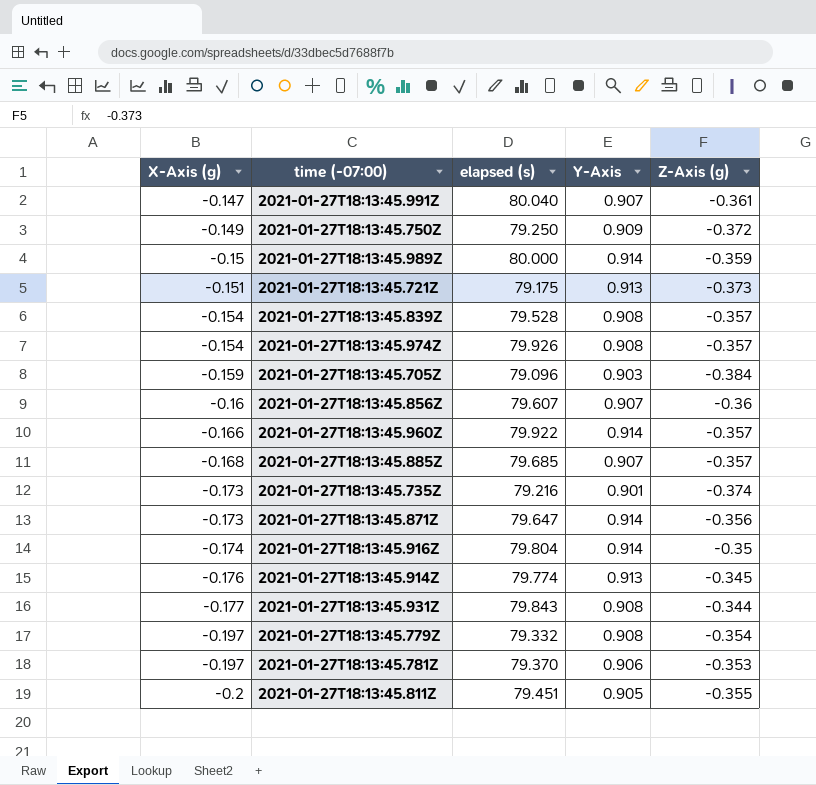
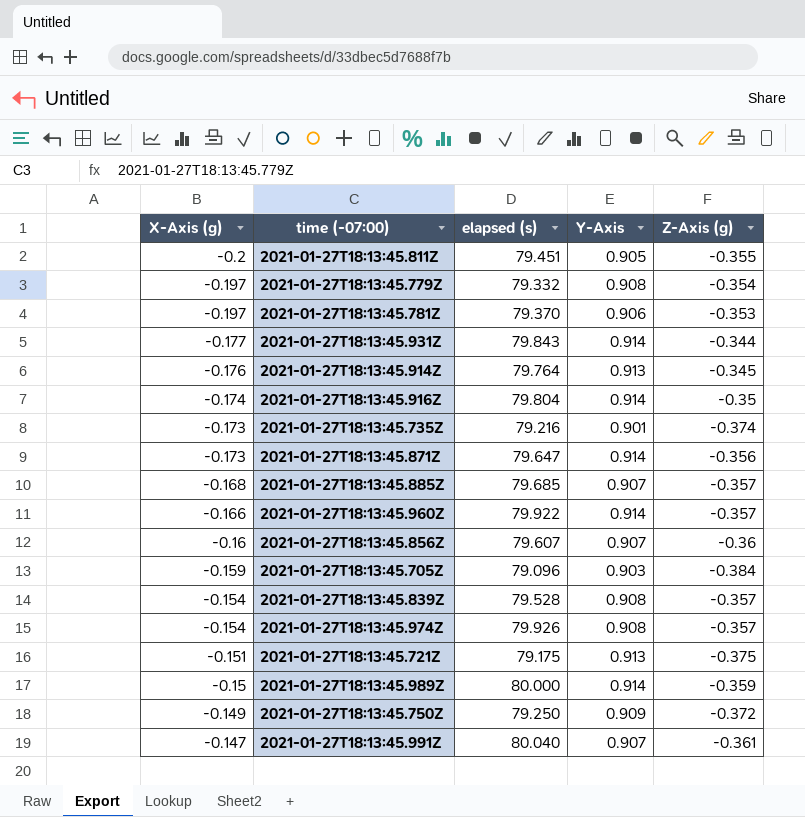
row order: X-Axis (g) descending -> X-Axis (g) ascending
2021-01-27T18:13:45.931Z | Y-Axis: 0.908 -> 0.914
2021-01-27T18:13:45.914Z | elapsed (s): 79.774 -> 79.764
2021-01-27T18:13:45.721Z | Z-Axis (g): -0.373 -> -0.375

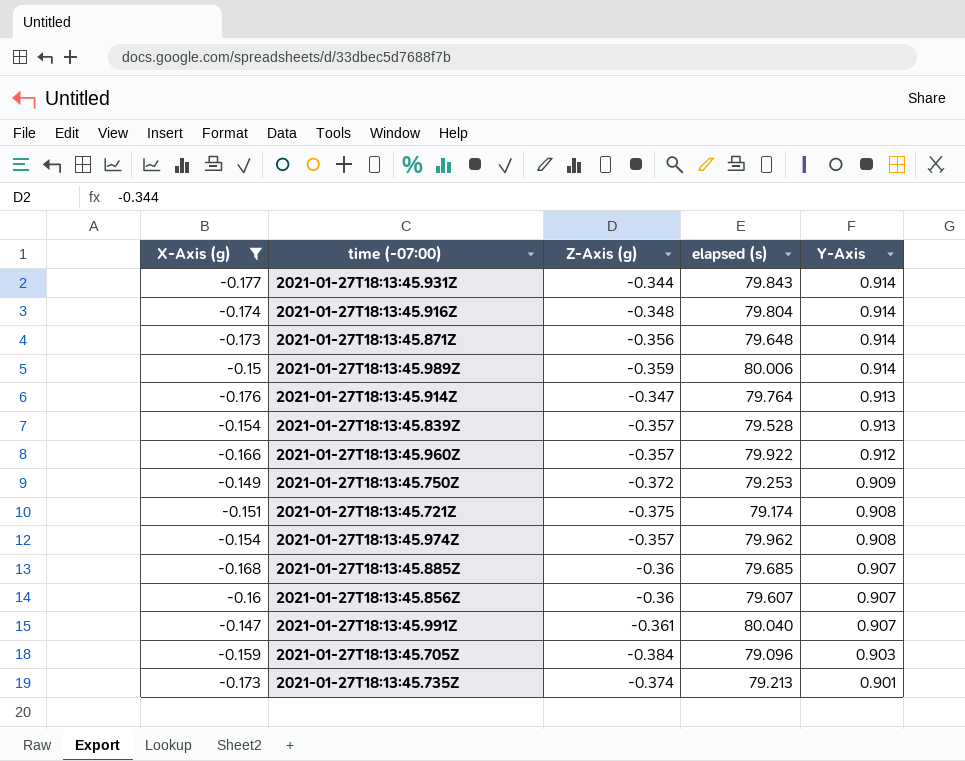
filter: none -> X-Axis (g) >= -0.177
row order: X-Axis (g) ascending -> Y-Axis descending
column Z-Axis (g) | position: 5 -> 3
2021-01-27T18:13:45.916Z | Z-Axis (g): -0.35 -> -0.348
2021-01-27T18:13:45.871Z | elapsed (s): 79.647 -> 79.648
2021-01-27T18:13:45.989Z | elapsed (s): 80.000 -> 80.006
2021-01-27T18:13:45.914Z | Z-Axis (g): -0.345 -> -0.347
2021-01-27T18:13:45.839Z | Y-Axis: 0.908 -> 0.913
2021-01-27T18:13:45.960Z | Y-Axis: 0.914 -> 0.912
2021-01-27T18:13:45.750Z | elapsed (s): 79.250 -> 79.253
2021-01-27T18:13:45.721Z | elapsed (s): 79.175 -> 79.174
2021-01-27T18:13:45.721Z | Y-Axis: 0.913 -> 0.908
2021-01-27T18:13:45.974Z | elapsed (s): 79.926 -> 79.962
2021-01-27T18:13:45.885Z | Z-Axis (g): -0.357 -> -0.36
2021-01-27T18:13:45.735Z | elapsed (s): 79.216 -> 79.213

